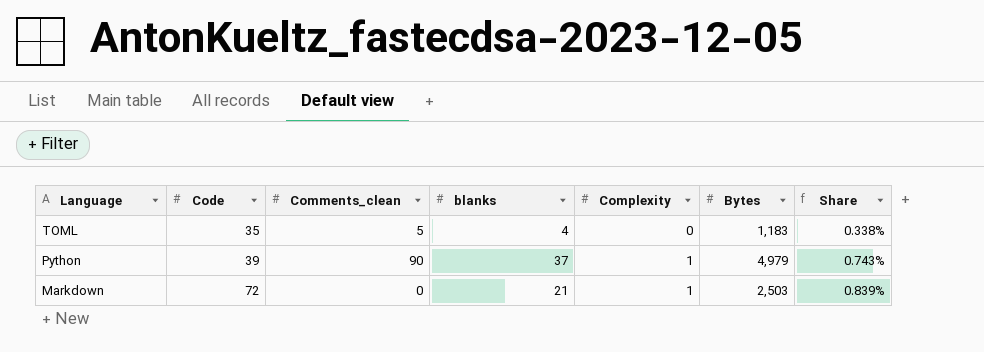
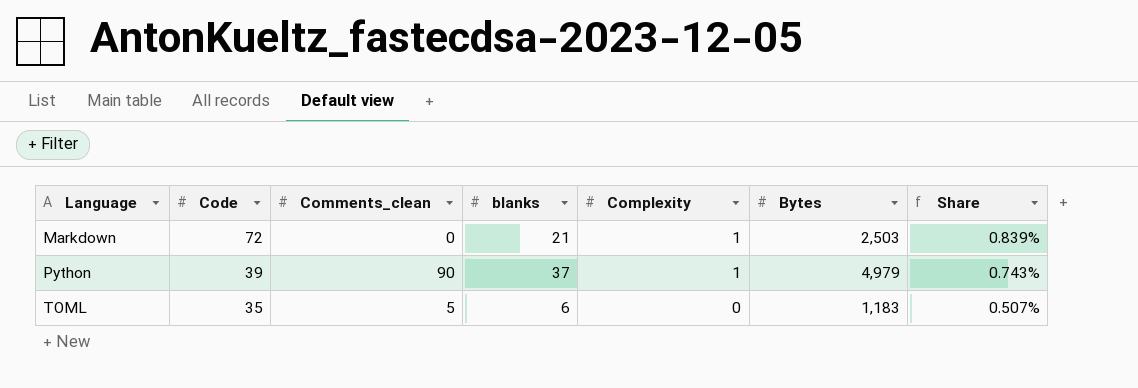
row order: Language descending -> Language ascending
TOML | blanks: 4 -> 6
TOML | Share: 0.338% -> 0.507%

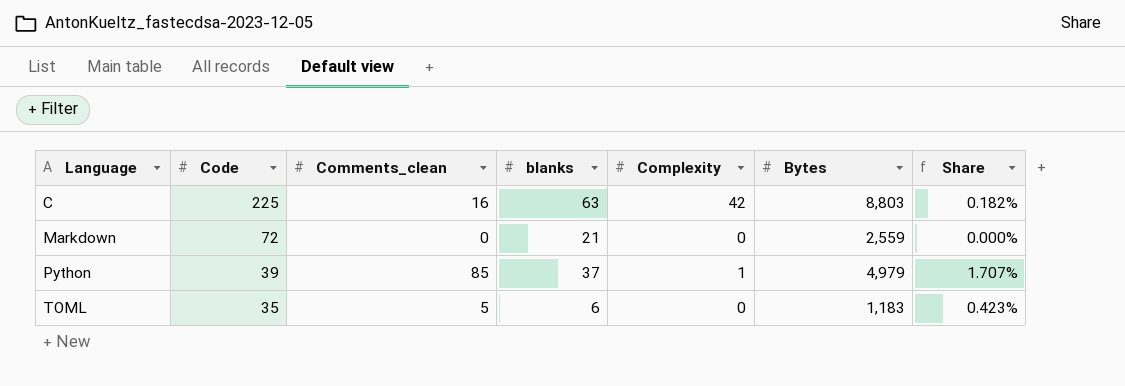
column Share | formula: [blanks] / [Bytes] -> [Comments_clean] / [Bytes]
row C: none -> 225 | 16 | 63 | 42 | 8,803 | 0.182%
Markdown | Complexity: 1 -> 0
Markdown | Bytes: 2,503 -> 2,559
Python | Comments_clean: 90 -> 85

